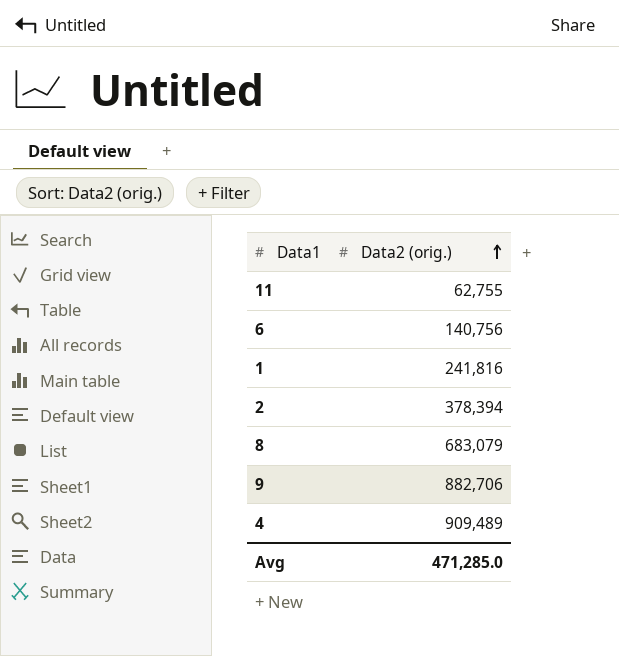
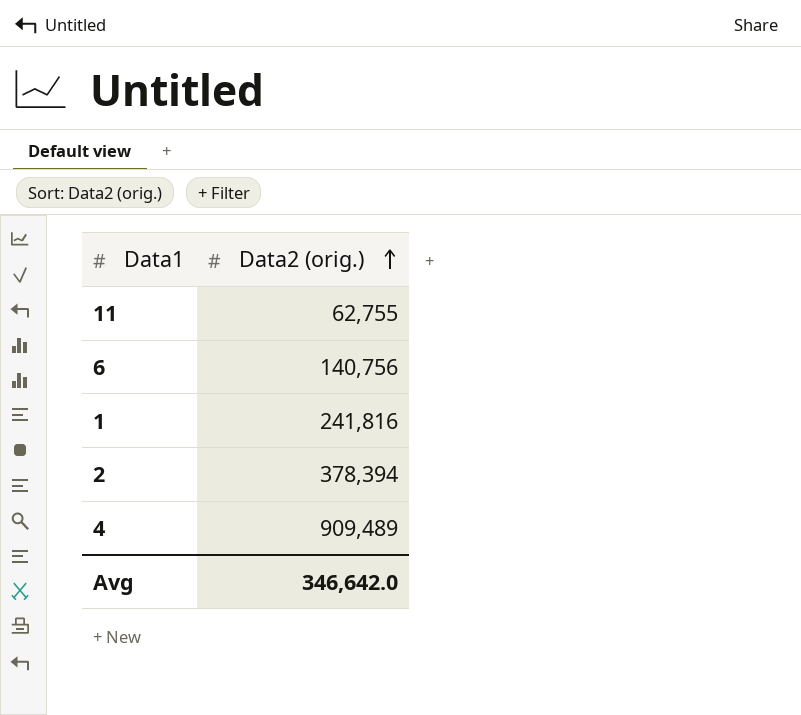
row 8: 683,079 -> none
row 9: 882,706 -> none
Avg | Data2 (orig.): 471,285.0 -> 346,642.0

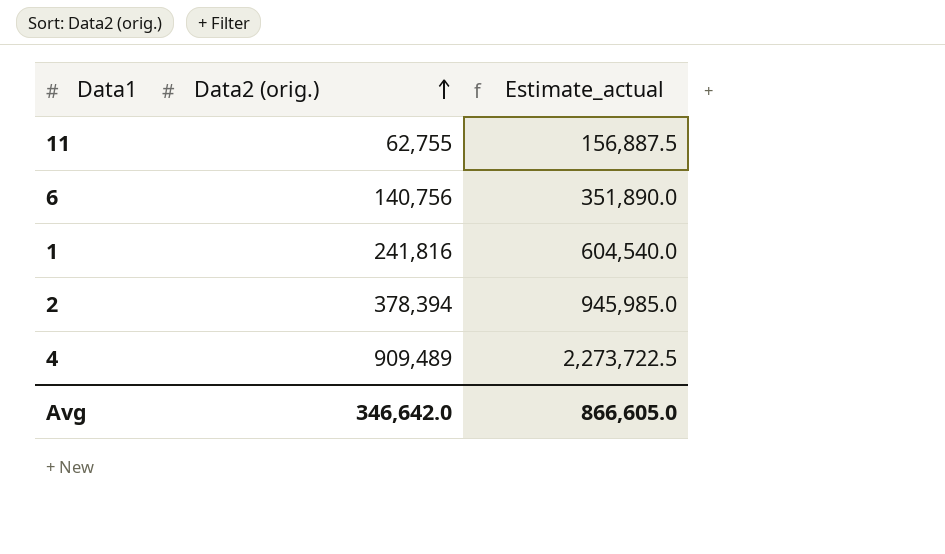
column Estimate_actual | formula: none -> [Data2 (orig.)] * 2.5

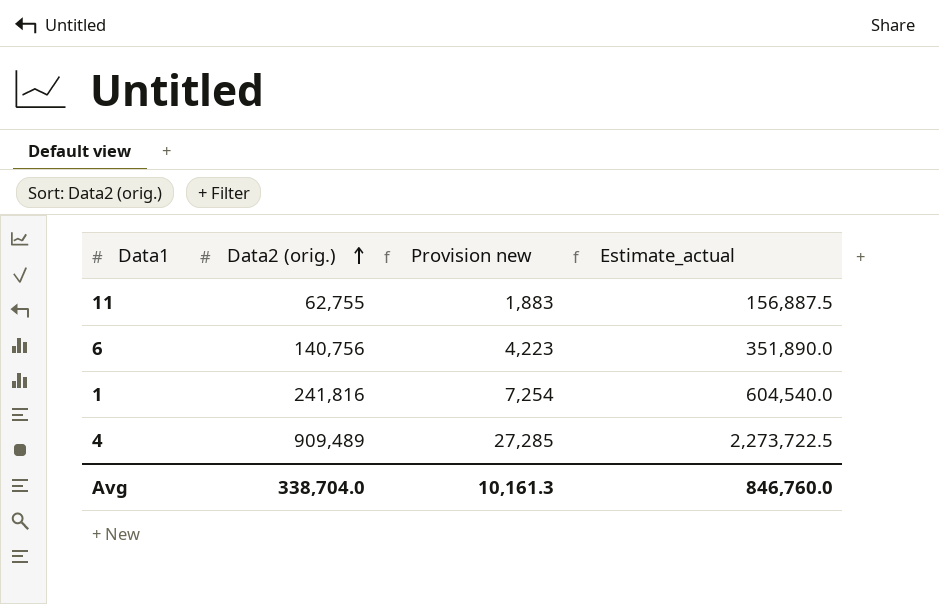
column Provision new | formula: none -> [Data2 (orig.)] * 0.03
row 2: 378,394 | 945,985.0 -> none
Avg | Data2 (orig.): 346,642.0 -> 338,704.0
Avg | Estimate_actual: 866,605.0 -> 846,760.0

